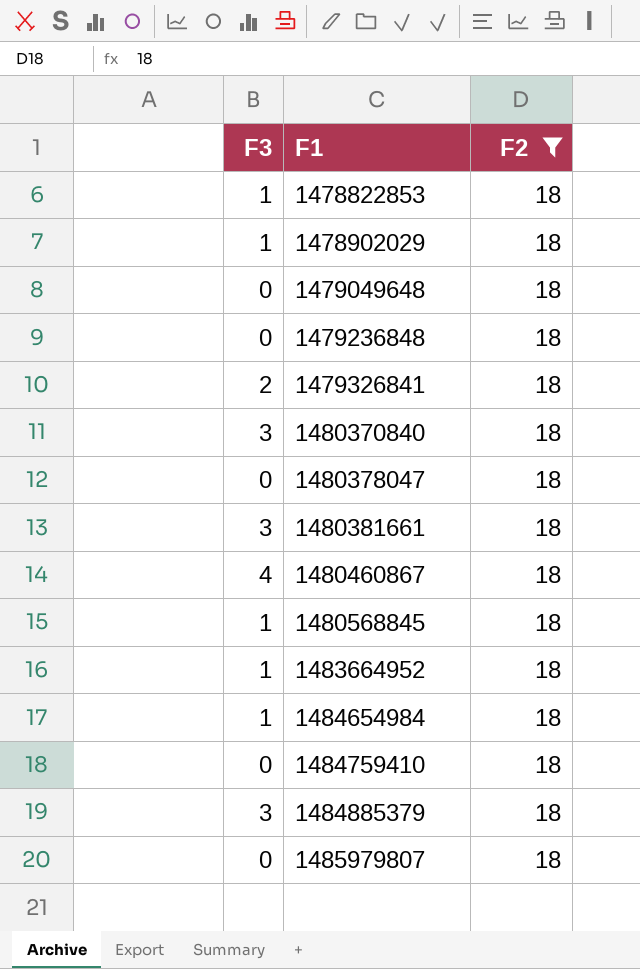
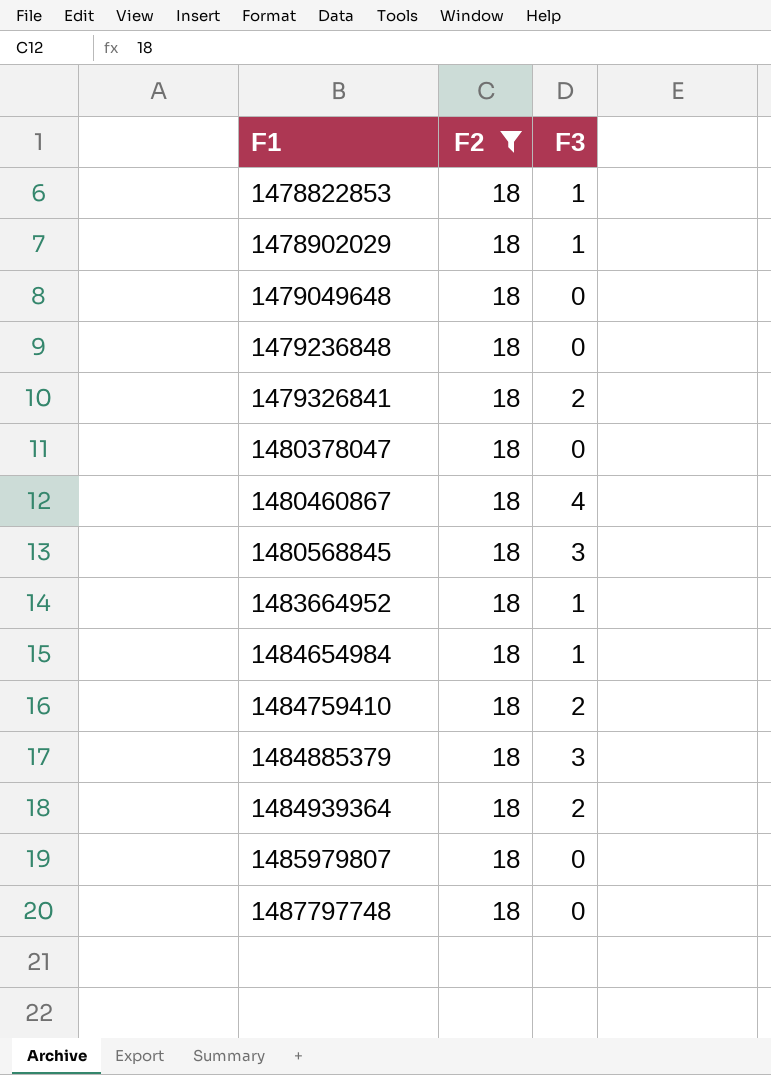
column F3 | position: 1 -> 3
row 1480370840: 3 | 18 -> none
row 1480381661: 3 | 18 -> none
1480568845 | F3: 1 -> 3
1484759410 | F3: 0 -> 2
row 1484939364: none -> 18 | 2
row 1487797748: none -> 18 | 0

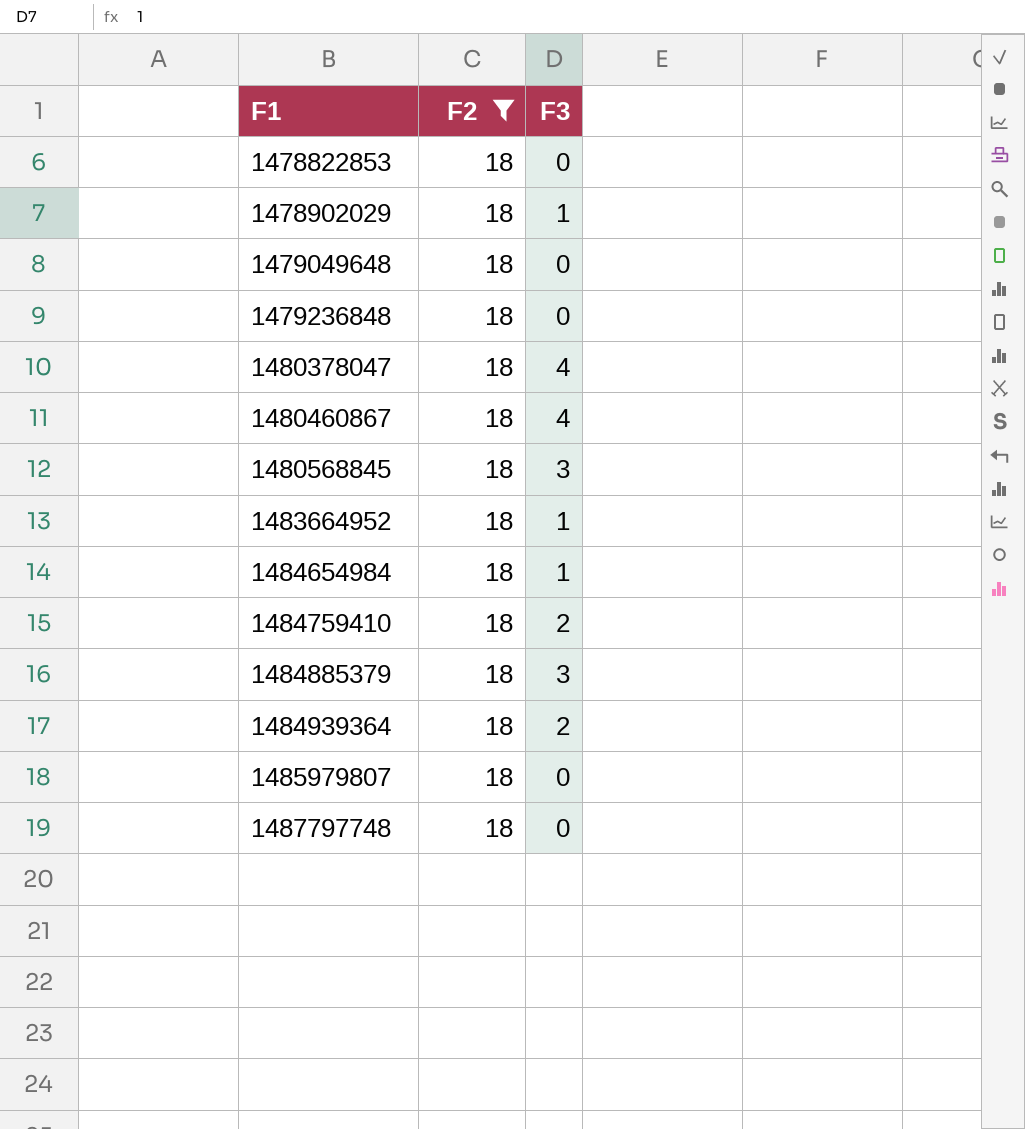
row 1479326841: 18 | 2 -> none
1478822853 | F3: 1 -> 0
1480378047 | F3: 0 -> 4

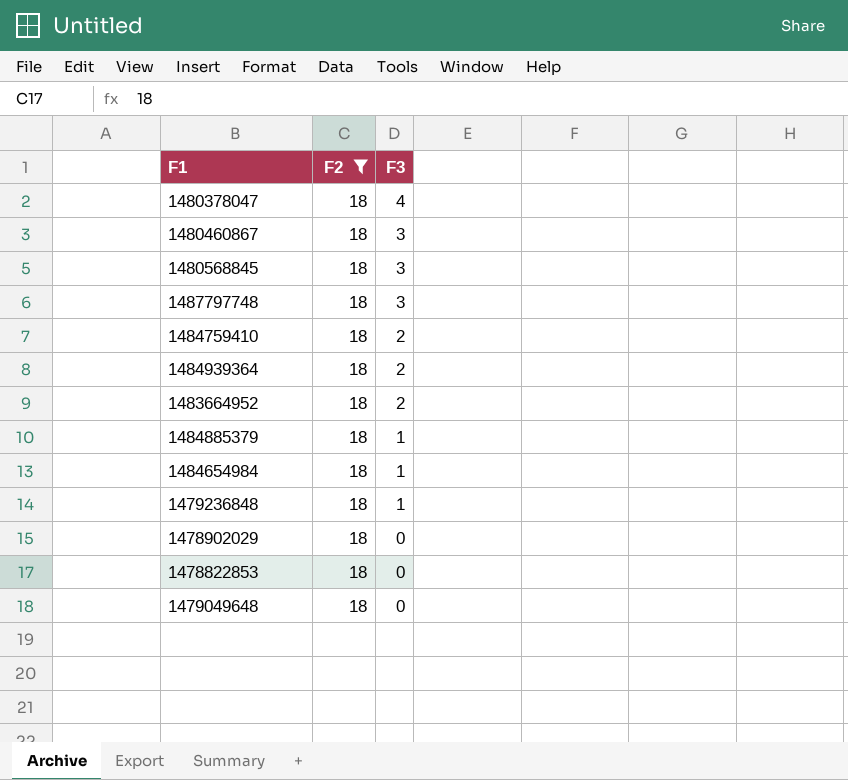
row order: F1 ascending -> F3 descending
row 1485979807: 18 | 0 -> none
1480460867 | F3: 4 -> 3
1487797748 | F3: 0 -> 3
1483664952 | F3: 1 -> 2
1484885379 | F3: 3 -> 1
1479236848 | F3: 0 -> 1
1478902029 | F3: 1 -> 0

